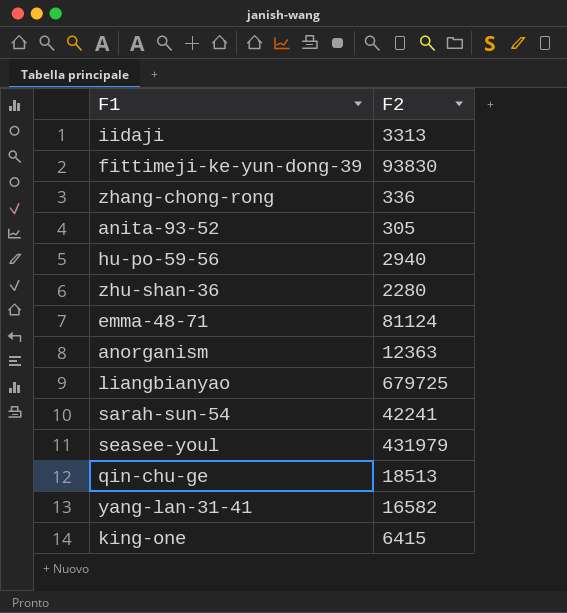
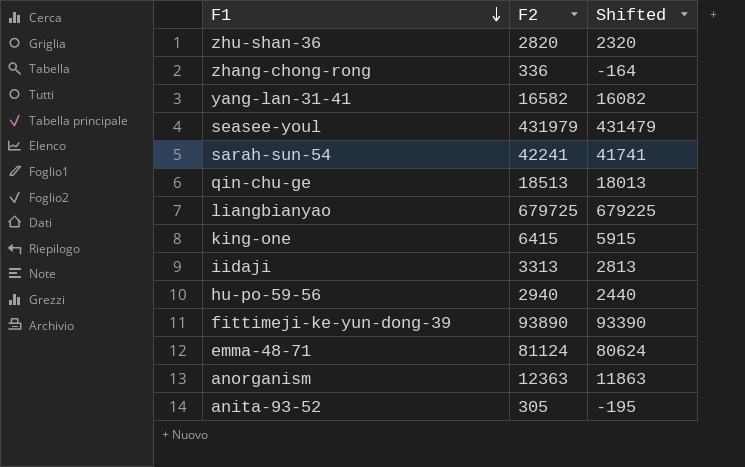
row order: none -> F1 descending
column Shifted | formula: none -> [F2] - 500
zhu-shan-36 | F2: 2280 -> 2820
fittimeji-ke-yun-dong-39 | F2: 93830 -> 93890

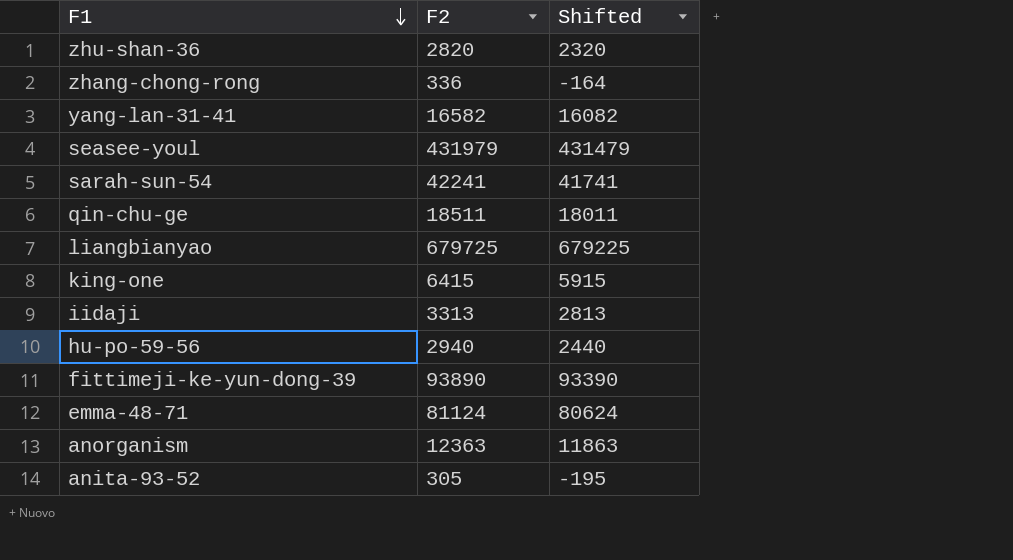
qin-chu-ge | F2: 18513 -> 18511
qin-chu-ge | Shifted: 18013 -> 18011

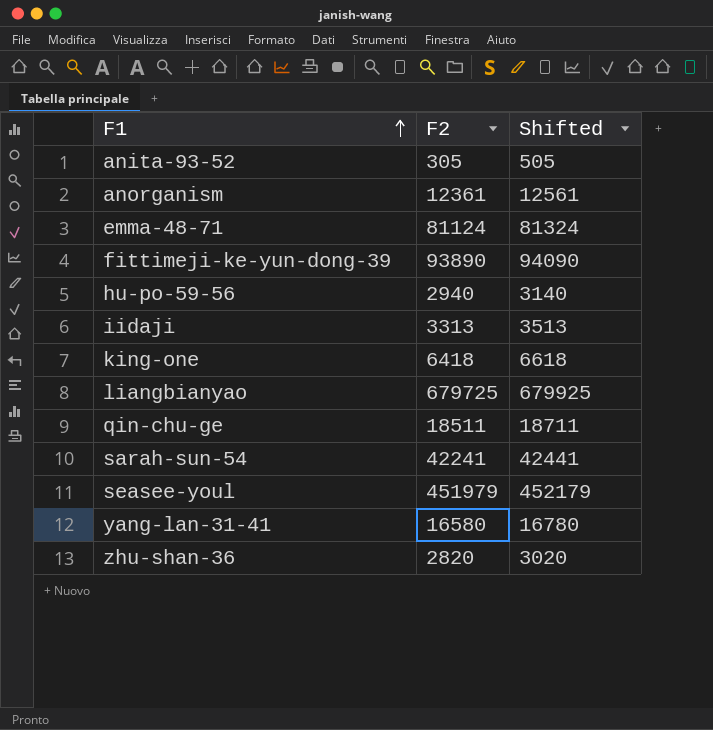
row order: F1 descending -> F1 ascending
column Shifted | formula: [F2] - 500 -> [F2] + 200
row zhang-chong-rong: 336 | -164 -> none
anorganism | F2: 12363 -> 12361
king-one | F2: 6415 -> 6418
seasee-youl | F2: 431979 -> 451979
yang-lan-31-41 | F2: 16582 -> 16580

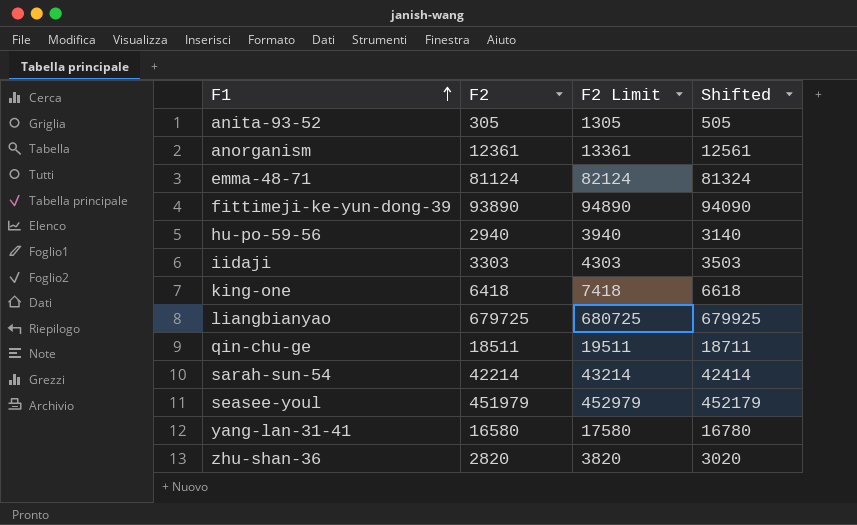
column F2 Limit | formula: none -> [F2] + 1000
iidaji | F2: 3313 -> 3303
iidaji | Shifted: 3513 -> 3503
sarah-sun-54 | F2: 42241 -> 42214
sarah-sun-54 | Shifted: 42441 -> 42414

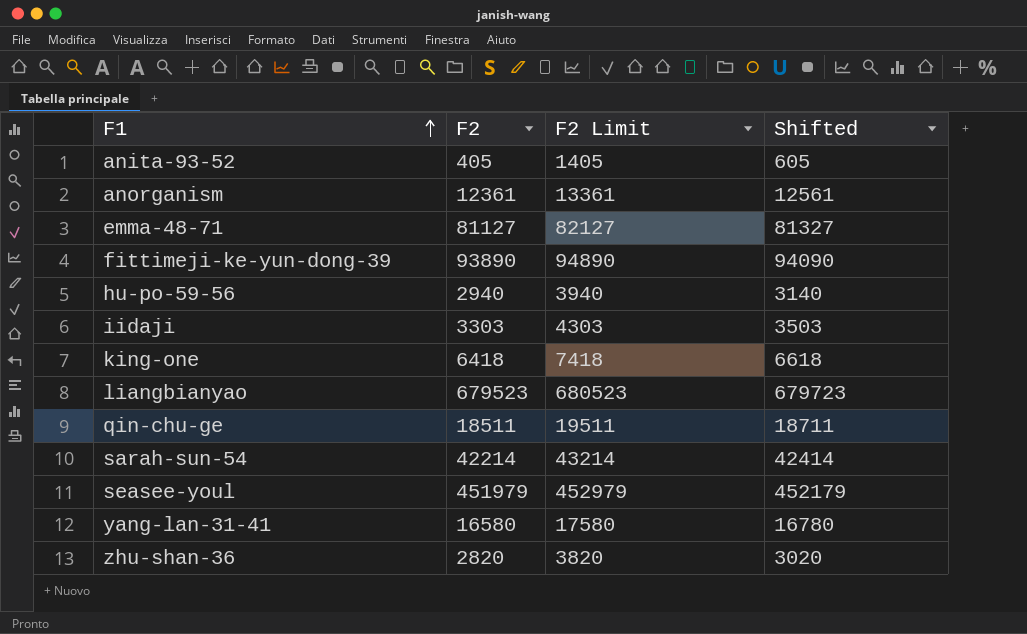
anita-93-52 | F2: 305 -> 405
anita-93-52 | F2 Limit: 1305 -> 1405
anita-93-52 | Shifted: 505 -> 605
emma-48-71 | F2: 81124 -> 81127
emma-48-71 | F2 Limit: 82124 -> 82127
emma-48-71 | Shifted: 81324 -> 81327
liangbianyao | F2: 679725 -> 679523
liangbianyao | F2 Limit: 680725 -> 680523
liangbianyao | Shifted: 679925 -> 679723

